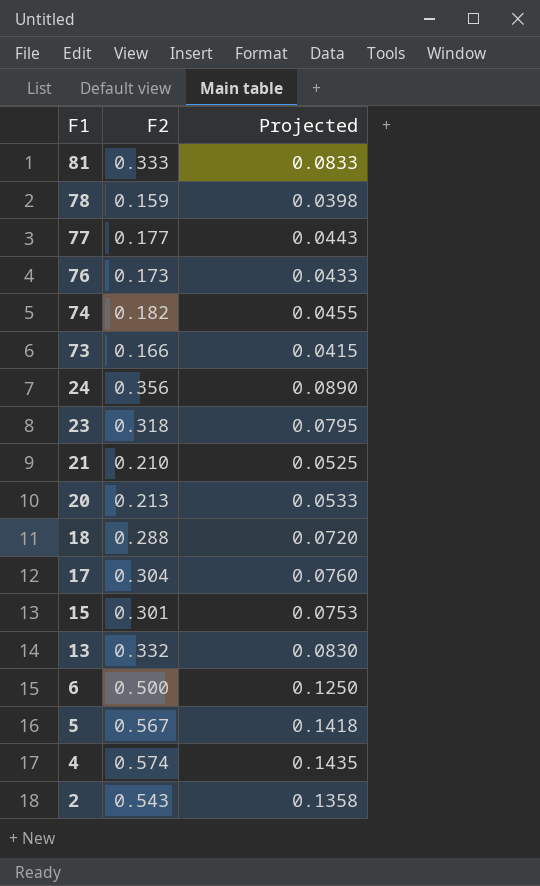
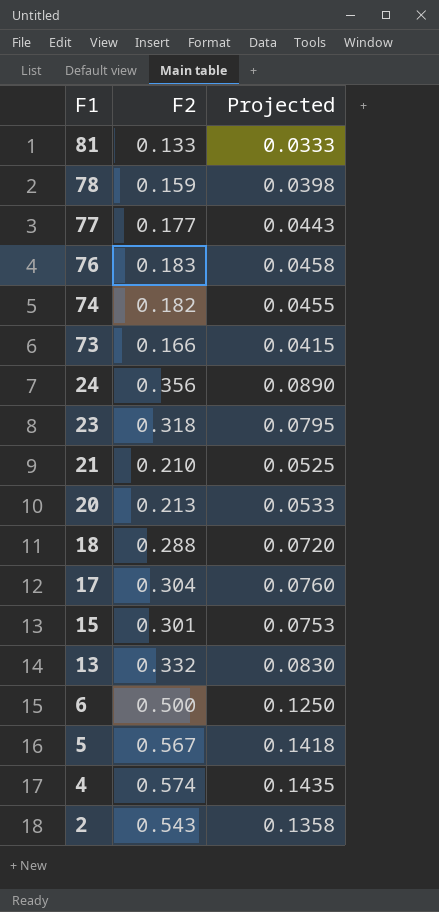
81 | F2: 0.333 -> 0.133
81 | Projected: 0.0833 -> 0.0333
76 | F2: 0.173 -> 0.183
76 | Projected: 0.0433 -> 0.0458

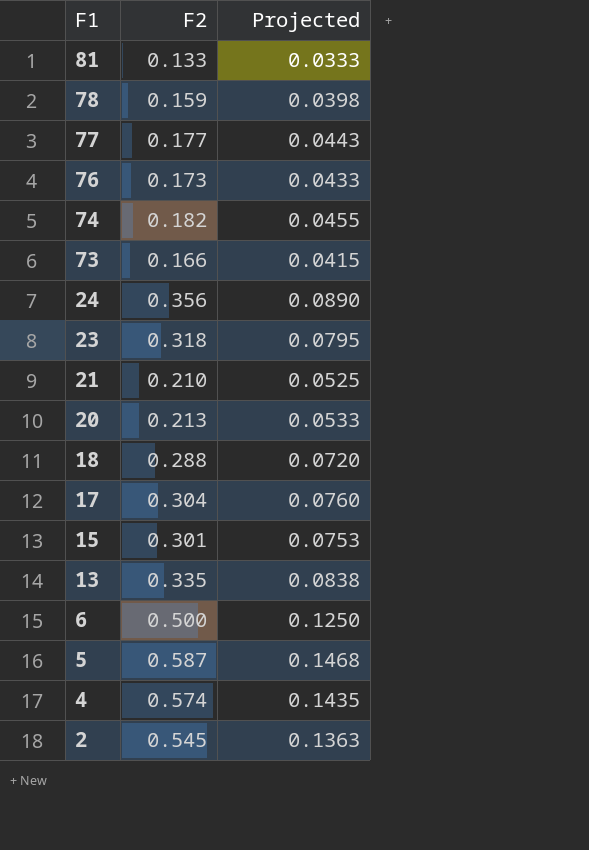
76 | F2: 0.183 -> 0.173
76 | Projected: 0.0458 -> 0.0433
13 | F2: 0.332 -> 0.335
13 | Projected: 0.0830 -> 0.0838
5 | F2: 0.567 -> 0.587
5 | Projected: 0.1418 -> 0.1468
2 | F2: 0.543 -> 0.545
2 | Projected: 0.1358 -> 0.1363

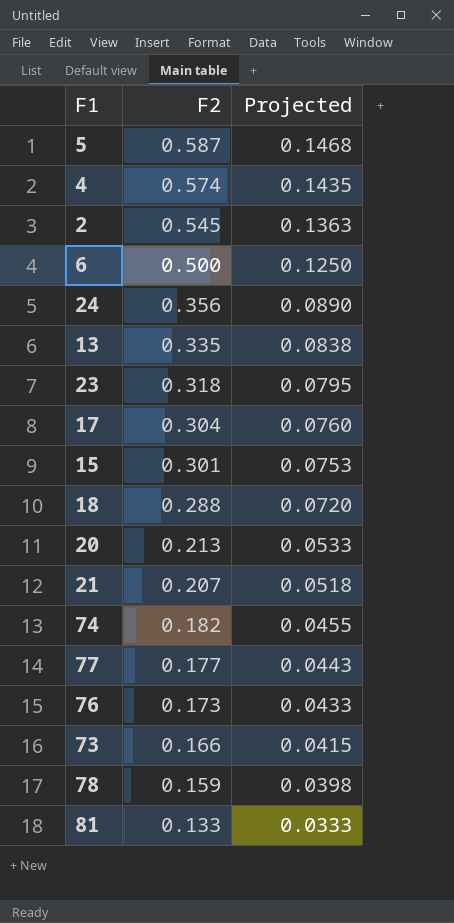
row order: F1 descending -> F2 descending
21 | F2: 0.210 -> 0.207
21 | Projected: 0.0525 -> 0.0518

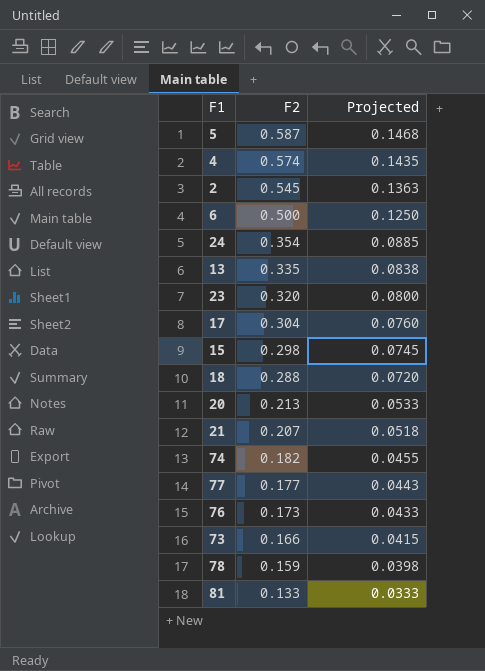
24 | F2: 0.356 -> 0.354
24 | Projected: 0.0890 -> 0.0885
23 | F2: 0.318 -> 0.320
23 | Projected: 0.0795 -> 0.0800
15 | F2: 0.301 -> 0.298
15 | Projected: 0.0753 -> 0.0745

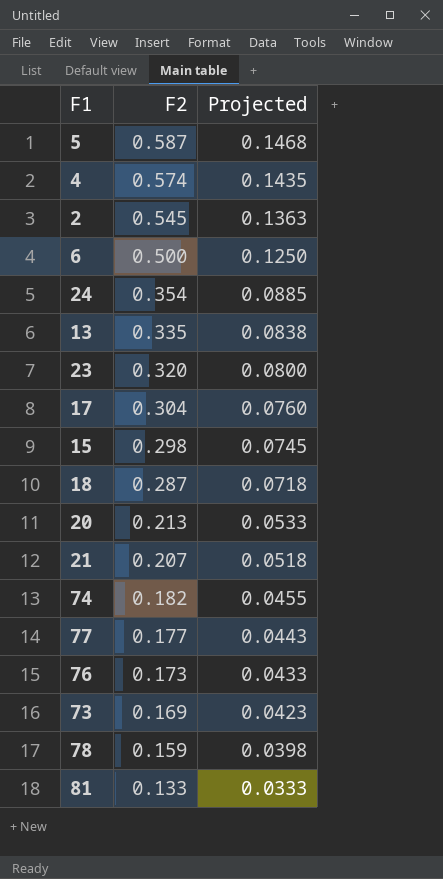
18 | F2: 0.288 -> 0.287
18 | Projected: 0.0720 -> 0.0718
73 | F2: 0.166 -> 0.169
73 | Projected: 0.0415 -> 0.0423

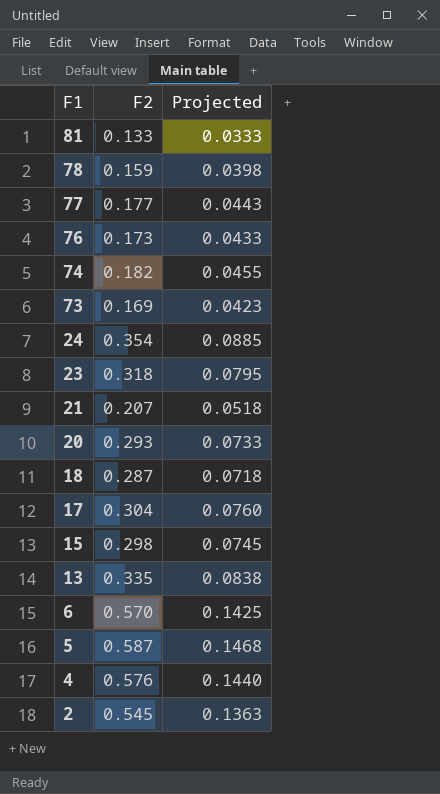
row order: F2 descending -> F1 descending
23 | F2: 0.320 -> 0.318
23 | Projected: 0.0800 -> 0.0795
20 | F2: 0.213 -> 0.293
20 | Projected: 0.0533 -> 0.0733
6 | F2: 0.500 -> 0.570
6 | Projected: 0.1250 -> 0.1425
4 | F2: 0.574 -> 0.576
4 | Projected: 0.1435 -> 0.1440

